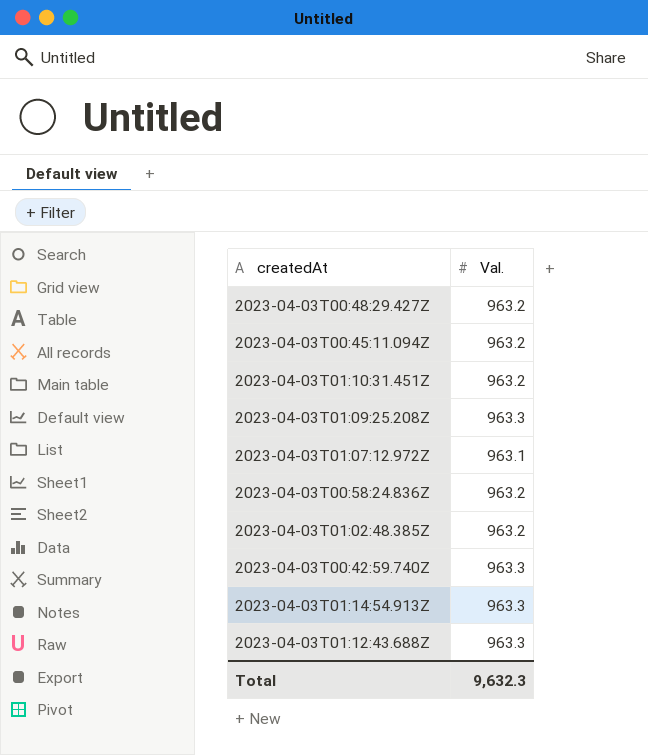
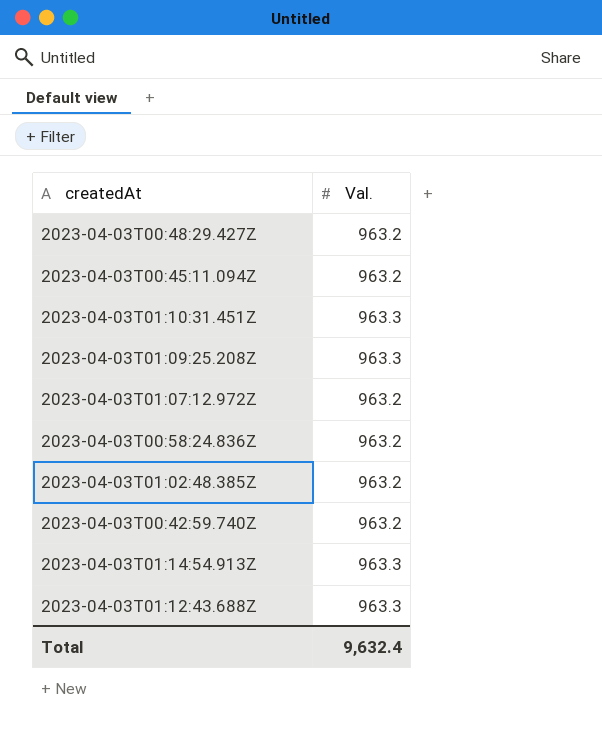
2023-04-03T01:10:31.451Z | Val.: 963.2 -> 963.3
2023-04-03T01:07:12.972Z | Val.: 963.1 -> 963.2
2023-04-03T00:42:59.740Z | Val.: 963.3 -> 963.2
Total | Val.: 9,632.3 -> 9,632.4

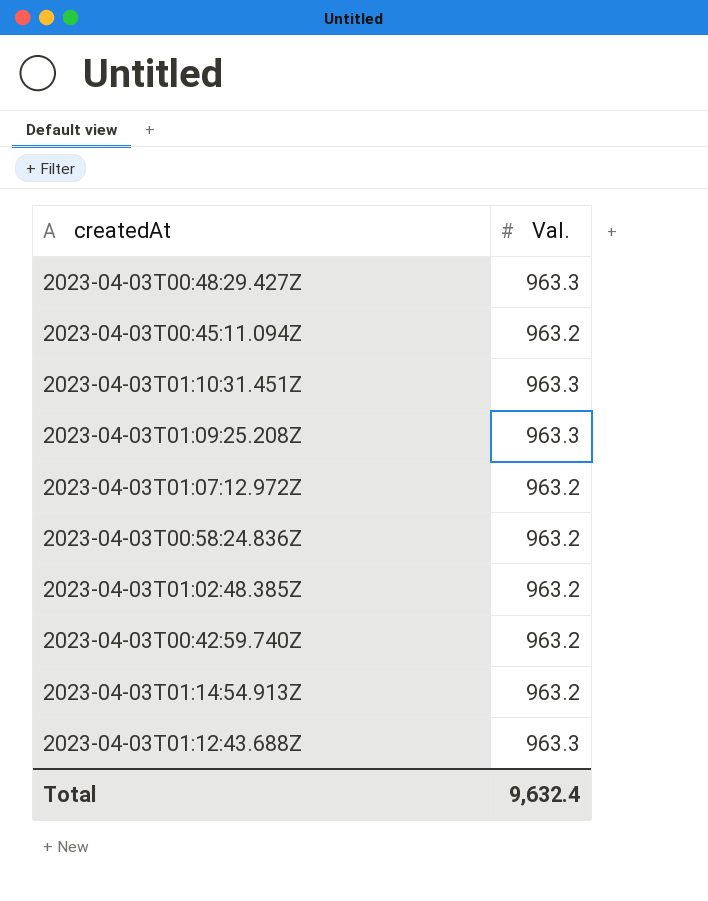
2023-04-03T00:48:29.427Z | Val.: 963.2 -> 963.3
2023-04-03T01:14:54.913Z | Val.: 963.3 -> 963.2

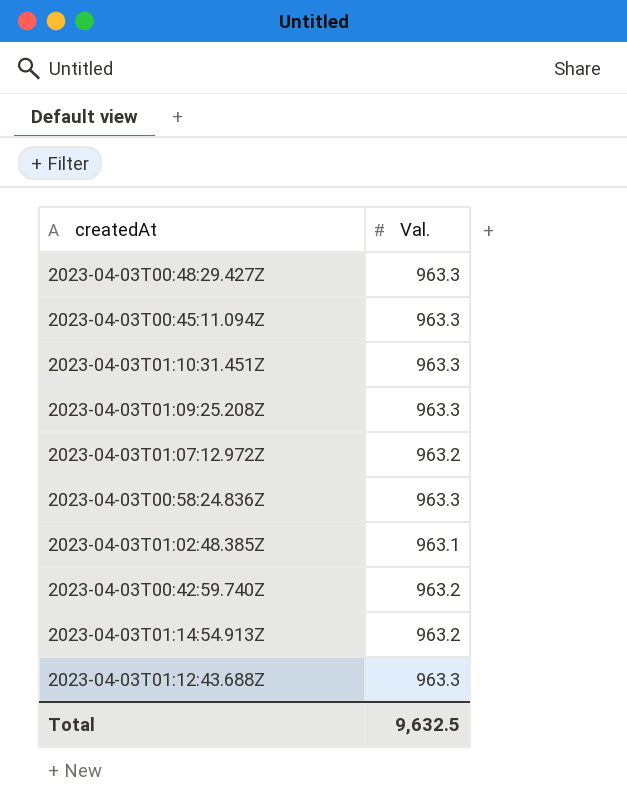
2023-04-03T00:45:11.094Z | Val.: 963.2 -> 963.3
2023-04-03T00:58:24.836Z | Val.: 963.2 -> 963.3
2023-04-03T01:02:48.385Z | Val.: 963.2 -> 963.1
Total | Val.: 9,632.4 -> 9,632.5

